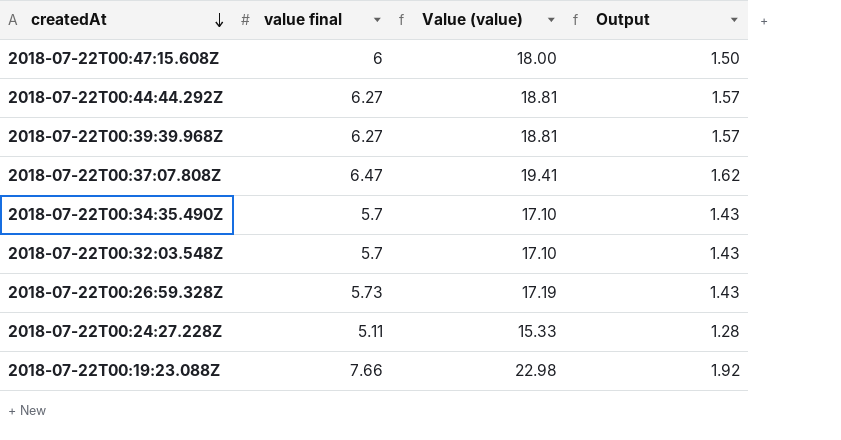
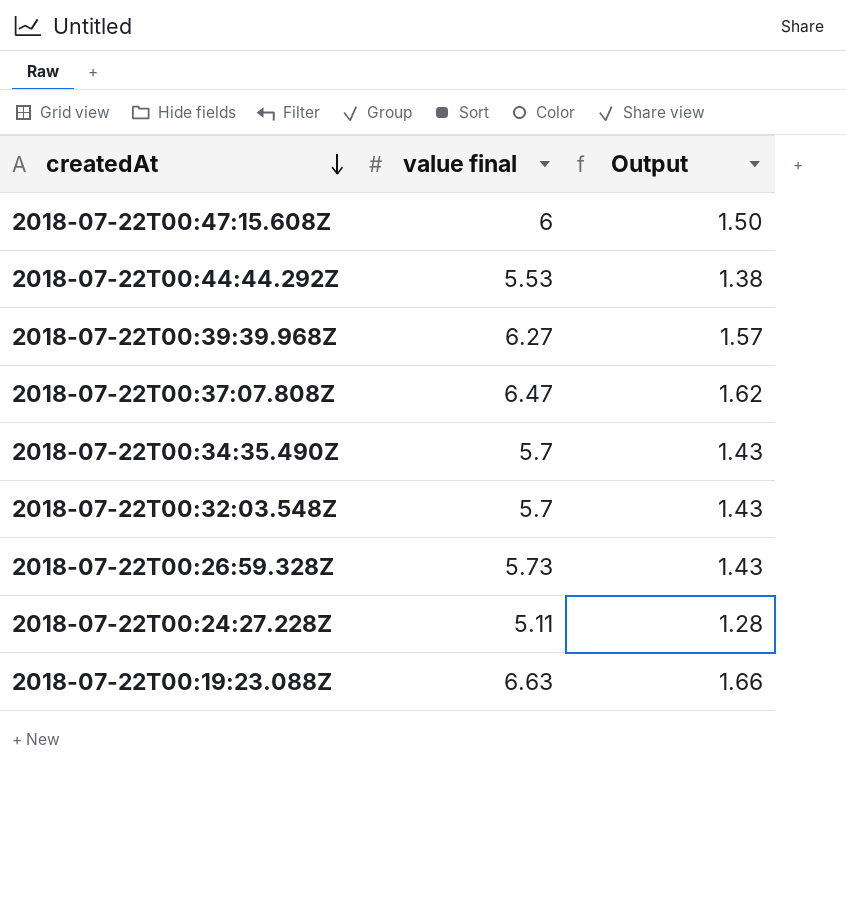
column Value (value) | formula: [value final] * 3 -> none
2018-07-22T00:44:44.292Z | value final: 6.27 -> 5.53
2018-07-22T00:44:44.292Z | Output: 1.57 -> 1.38
2018-07-22T00:19:23.088Z | value final: 7.66 -> 6.63
2018-07-22T00:19:23.088Z | Output: 1.92 -> 1.66

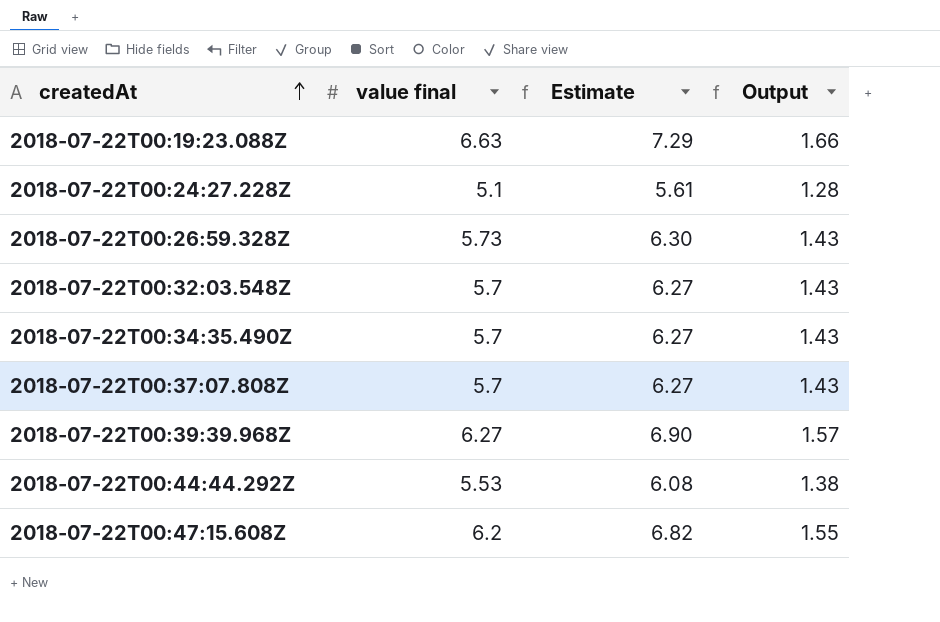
row order: createdAt descending -> createdAt ascending
column Estimate | formula: none -> [value final] * 1.1
2018-07-22T00:24:27.228Z | value final: 5.11 -> 5.1
2018-07-22T00:37:07.808Z | value final: 6.47 -> 5.7
2018-07-22T00:37:07.808Z | Output: 1.62 -> 1.43
2018-07-22T00:47:15.608Z | value final: 6 -> 6.2
2018-07-22T00:47:15.608Z | Output: 1.50 -> 1.55

